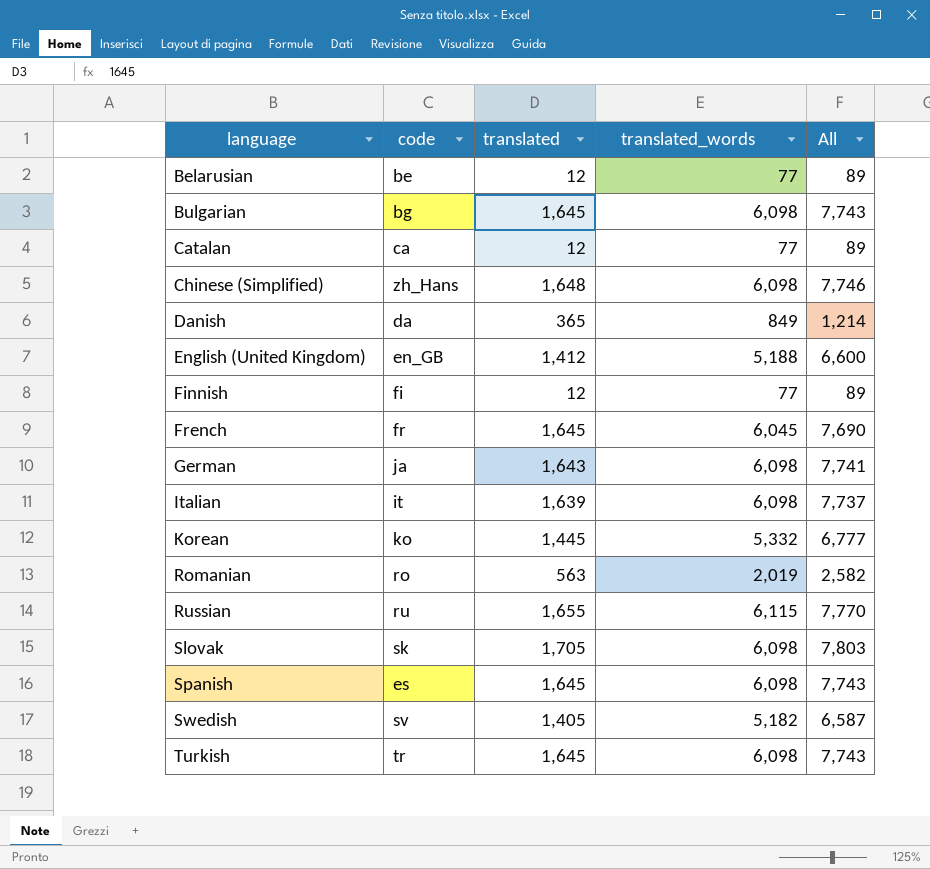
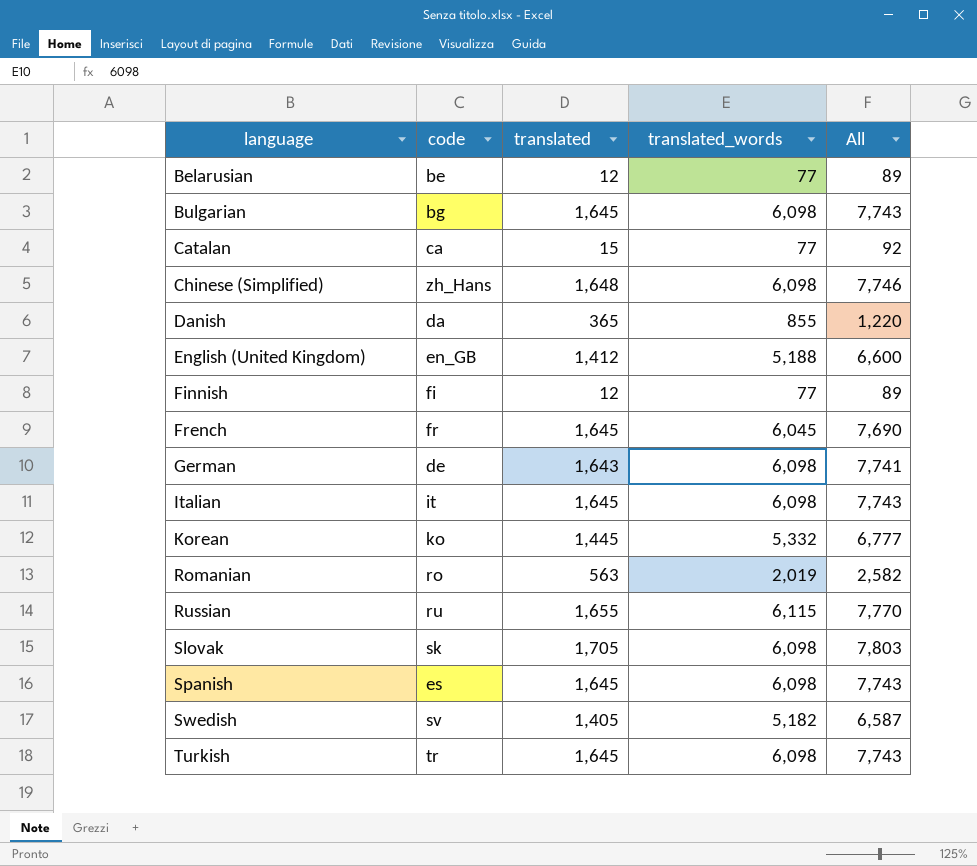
Catalan | translated: 12 -> 15
Catalan | All: 89 -> 92
Danish | translated_words: 849 -> 855
Danish | All: 1,214 -> 1,220
German | code: ja -> de
Italian | translated: 1,639 -> 1,645
Italian | All: 7,737 -> 7,743

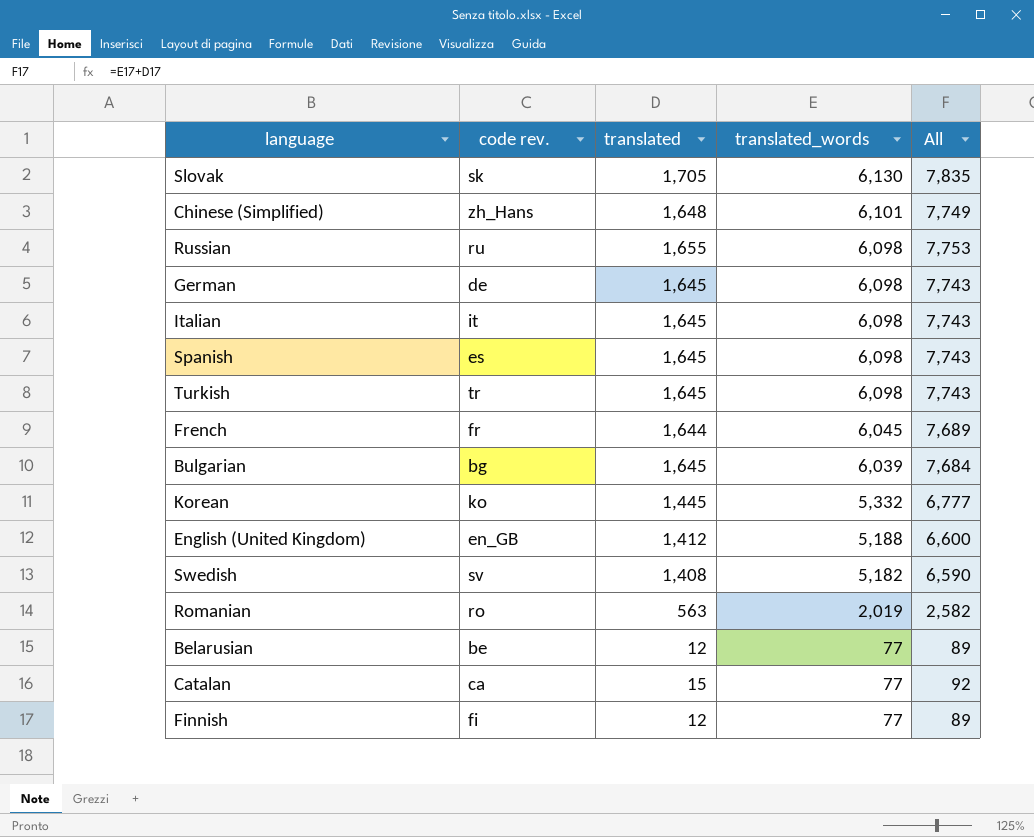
row order: language ascending -> translated_words descending
column name: code -> code rev.
row Danish: da | 365 | 855 | 1,220 -> none
Slovak | translated_words: 6,098 -> 6,130
Slovak | All: 7,803 -> 7,835
Chinese (Simplified) | translated_words: 6,098 -> 6,101
Chinese (Simplified) | All: 7,746 -> 7,749
Russian | translated_words: 6,115 -> 6,098
Russian | All: 7,770 -> 7,753
German | translated: 1,643 -> 1,645
German | All: 7,741 -> 7,743
French | translated: 1,645 -> 1,644
French | All: 7,690 -> 7,689
Bulgarian | translated_words: 6,098 -> 6,039
Bulgarian | All: 7,743 -> 7,684
Swedish | translated: 1,405 -> 1,408
Swedish | All: 6,587 -> 6,590

